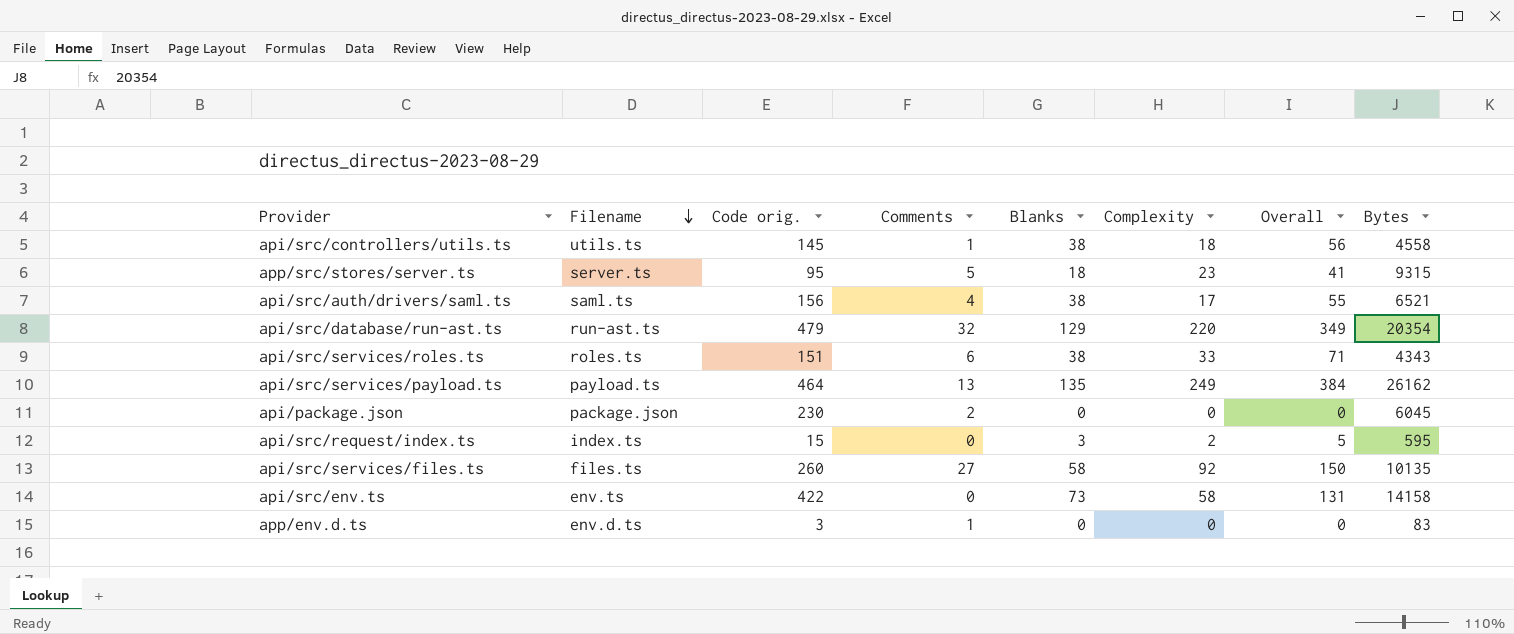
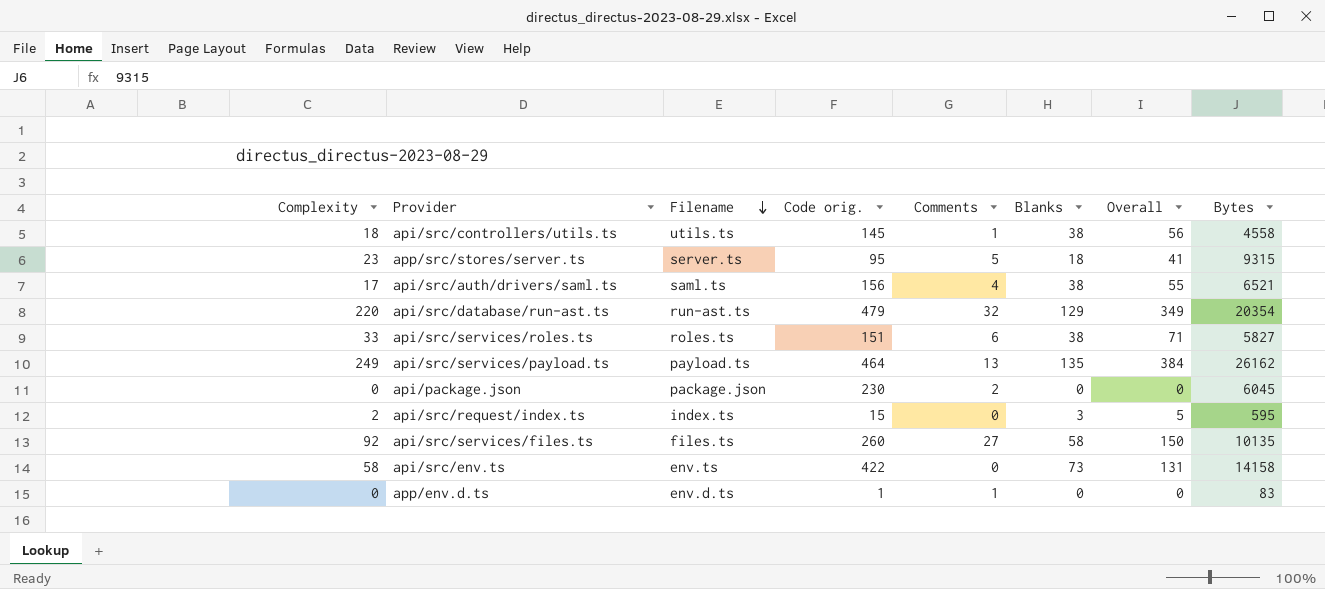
column Complexity | position: 6 -> 1
api/src/services/roles.ts | Bytes: 4343 -> 5827
app/env.d.ts | Code orig.: 3 -> 1

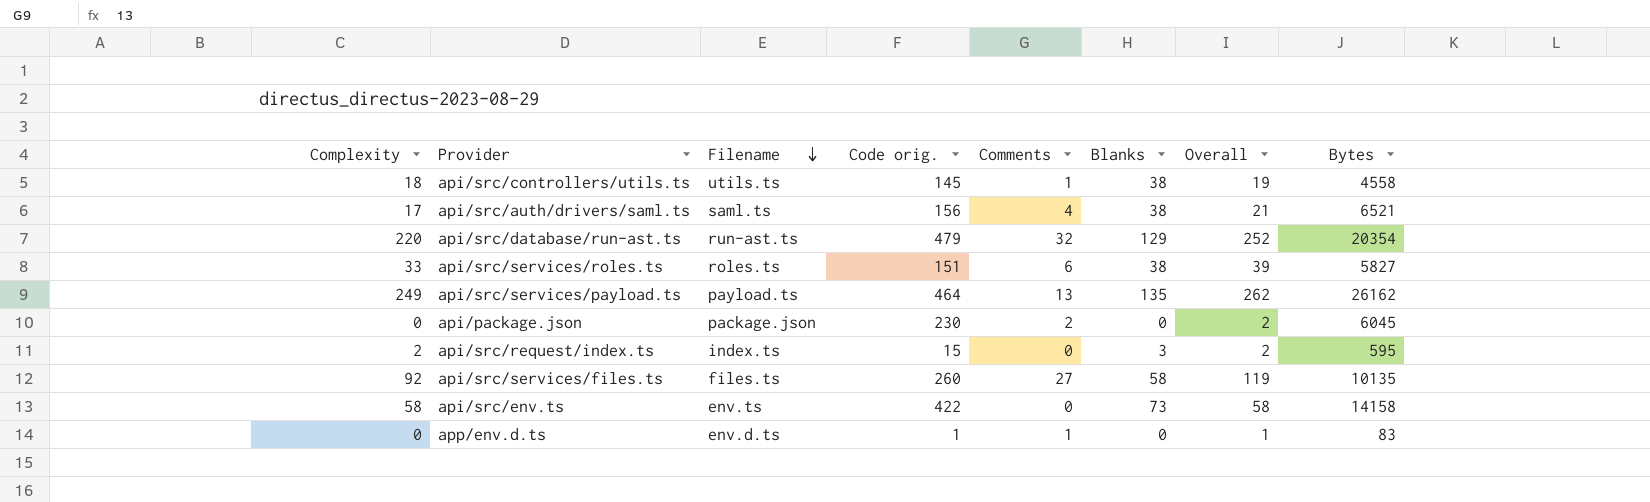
column Overall | formula: [Complexity] + [Blanks] -> [Complexity] + [Comments]
row app/src/stores/server.ts: 23 | server.ts | 95 | 5 | 18 | 41 | 9315 -> none

